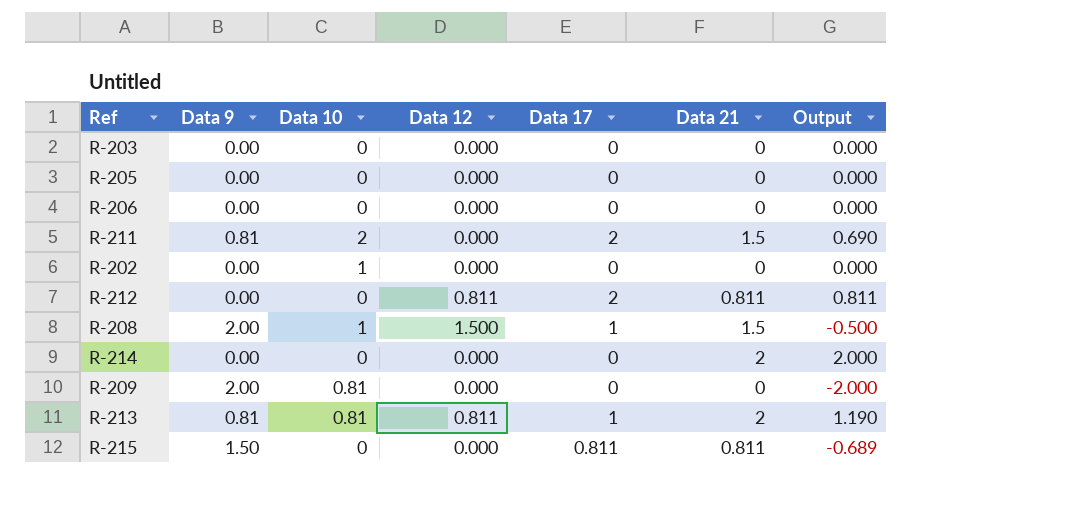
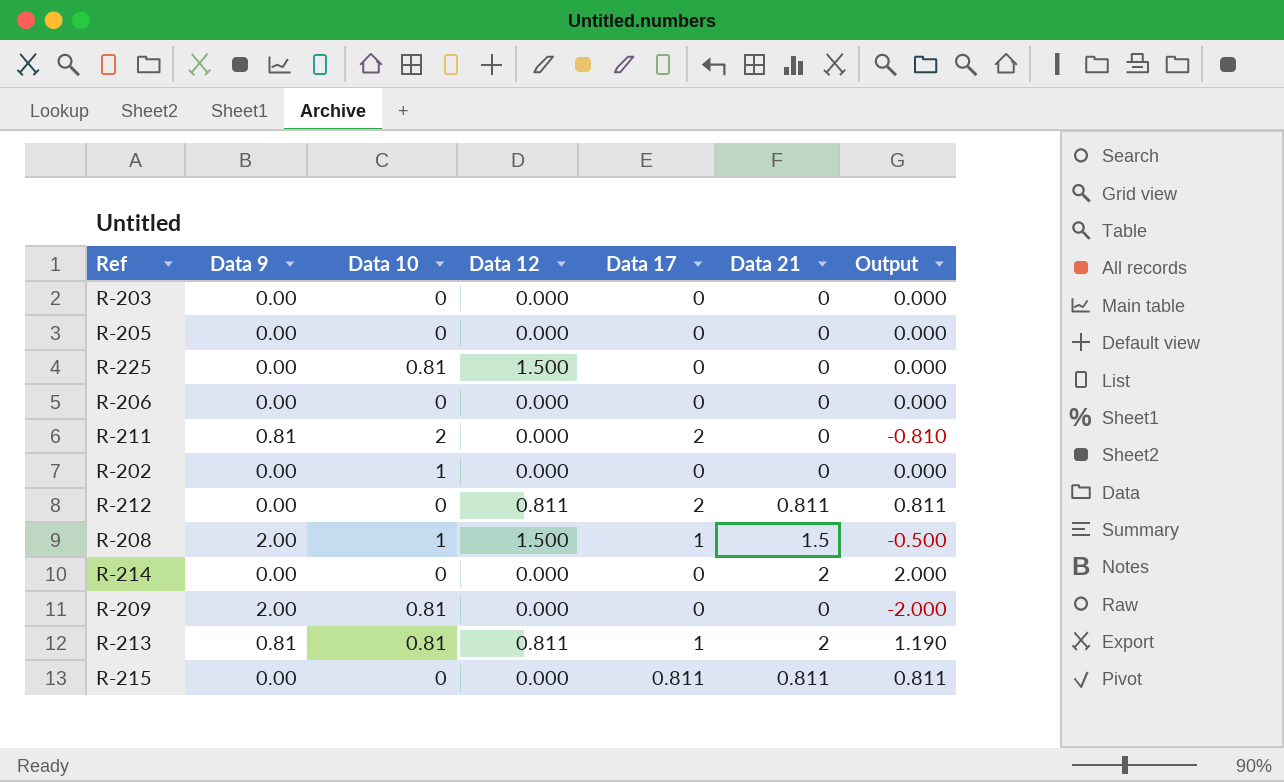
row R-225: none -> 0.00 | 0.81 | 1.500 | 0 | 0 | 0.000
R-211 | Data 21: 1.5 -> 0
R-211 | Output: 0.690 -> -0.810
R-215 | Data 9: 1.50 -> 0.00
R-215 | Output: -0.689 -> 0.811

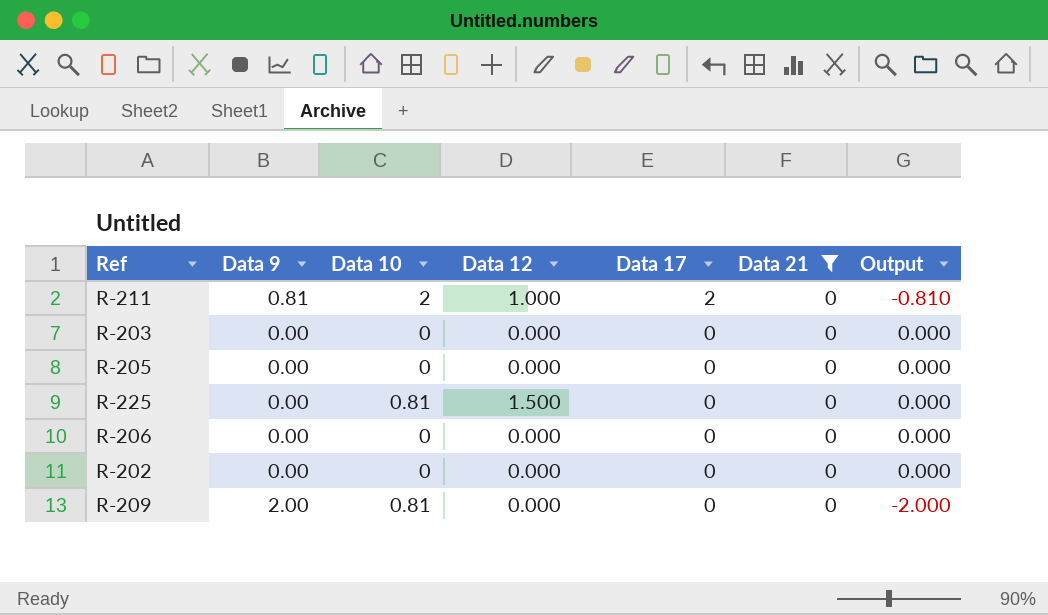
filter: none -> Data 21 = 0
row order: none -> Data 17 descending
R-211 | Data 12: 0.000 -> 1.000
R-202 | Data 10: 1 -> 0

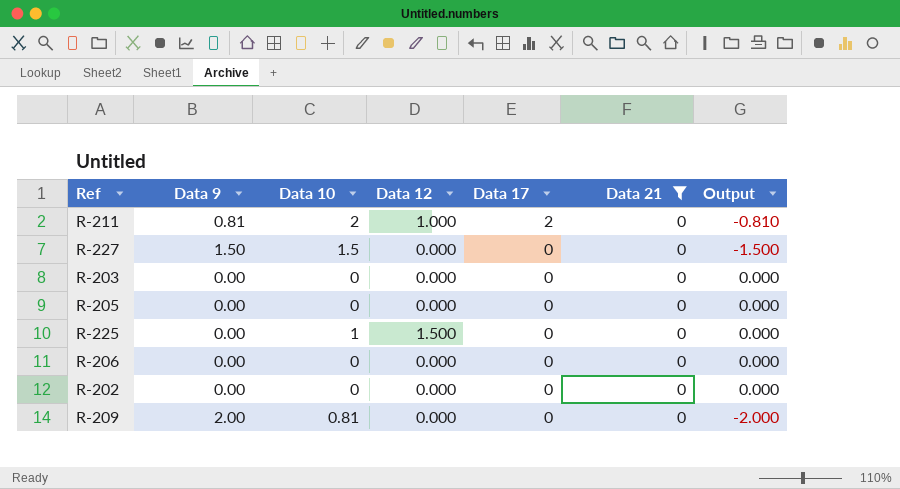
row R-227: none -> 1.50 | 1.5 | 0.000 | 0 | 0 | -1.500
R-225 | Data 10: 0.81 -> 1

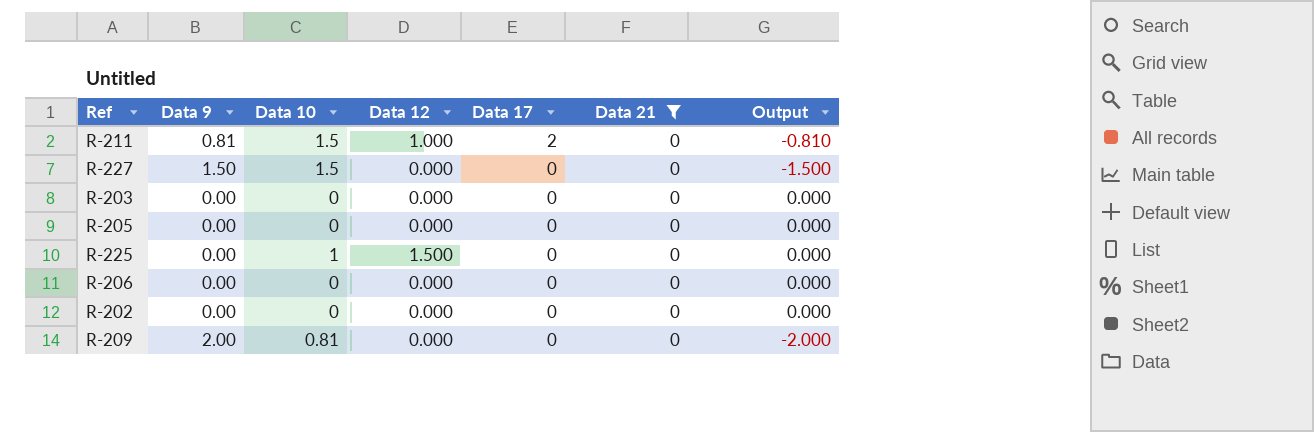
R-211 | Data 10: 2 -> 1.5

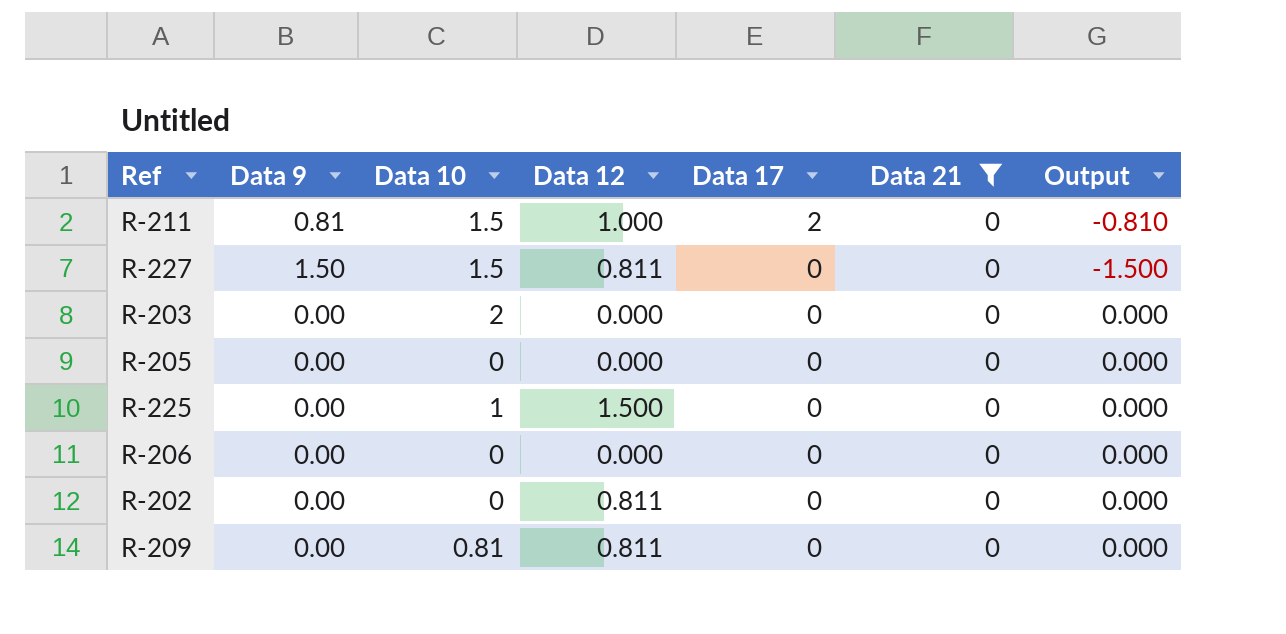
R-227 | Data 12: 0.000 -> 0.811
R-203 | Data 10: 0 -> 2
R-202 | Data 12: 0.000 -> 0.811
R-209 | Data 9: 2.00 -> 0.00
R-209 | Data 12: 0.000 -> 0.811
R-209 | Output: -2.000 -> 0.000

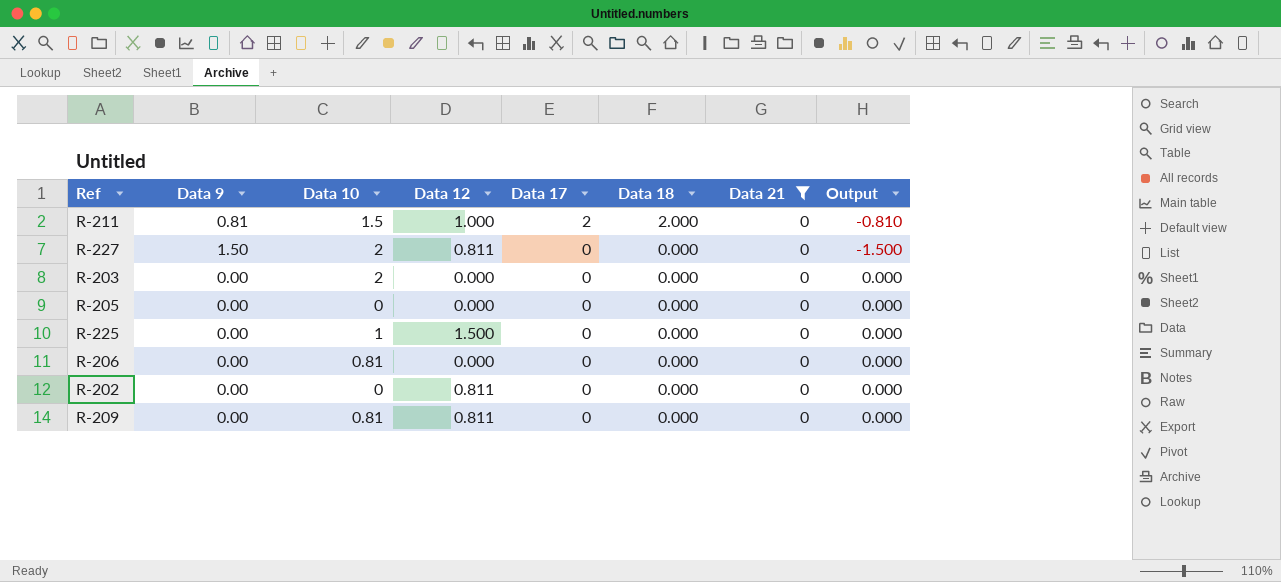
column Data 18 | position: none -> 6
R-227 | Data 10: 1.5 -> 2
R-206 | Data 10: 0 -> 0.81

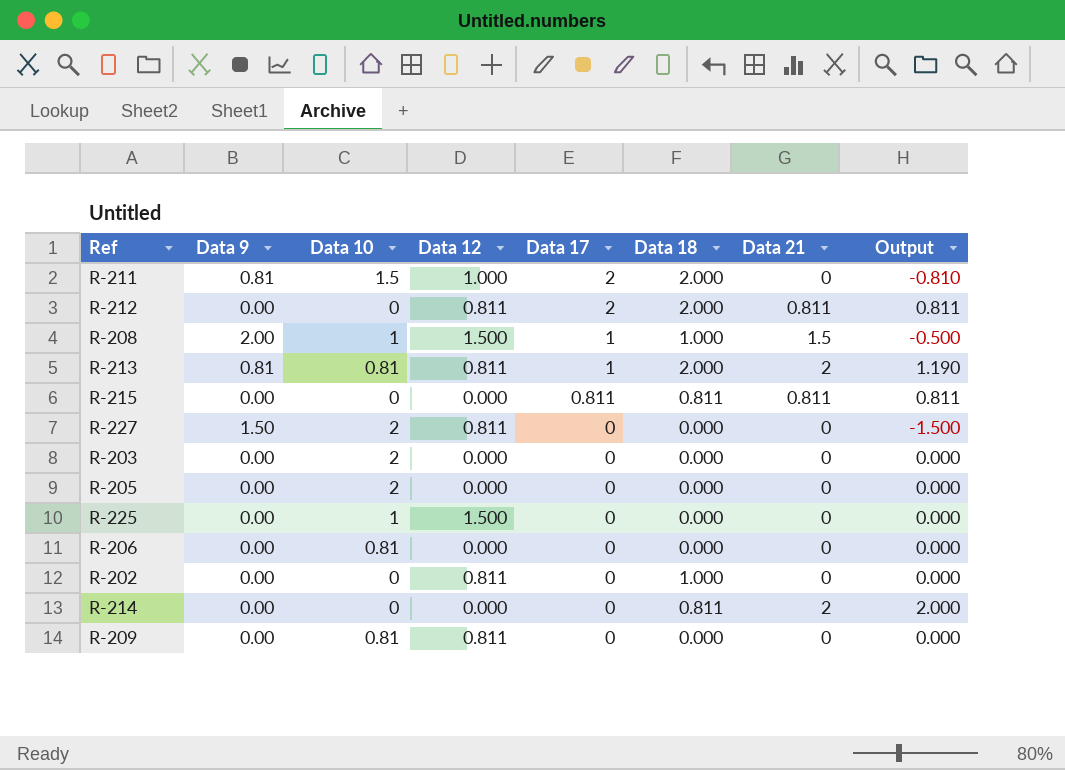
filter: Data 21 = 0 -> none
R-205 | Data 10: 0 -> 2
R-202 | Data 18: 0.000 -> 1.000

